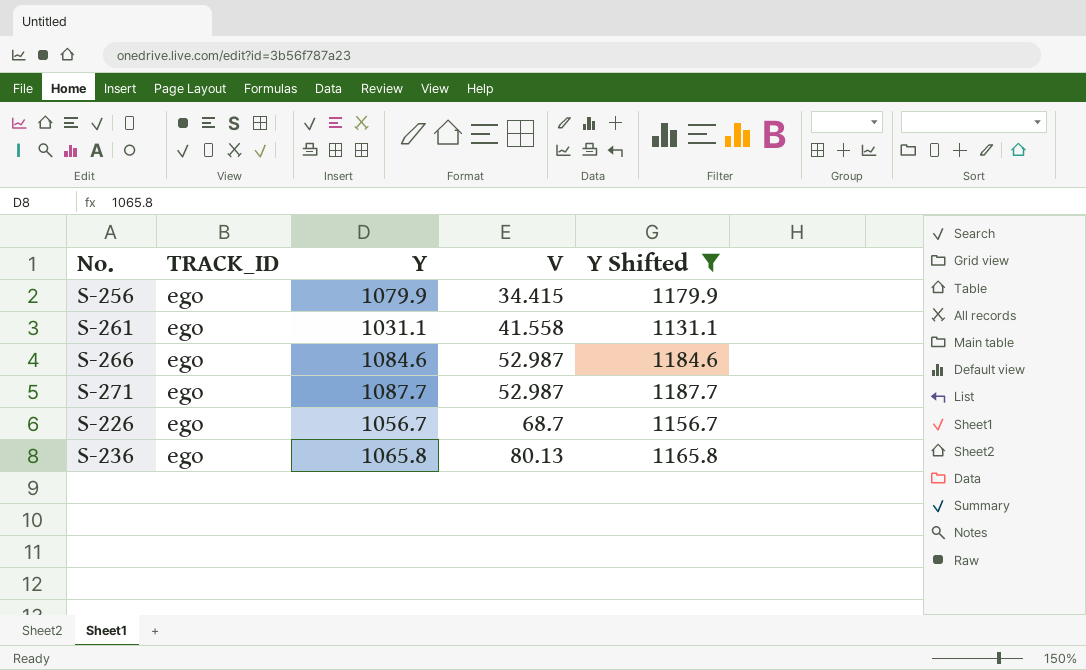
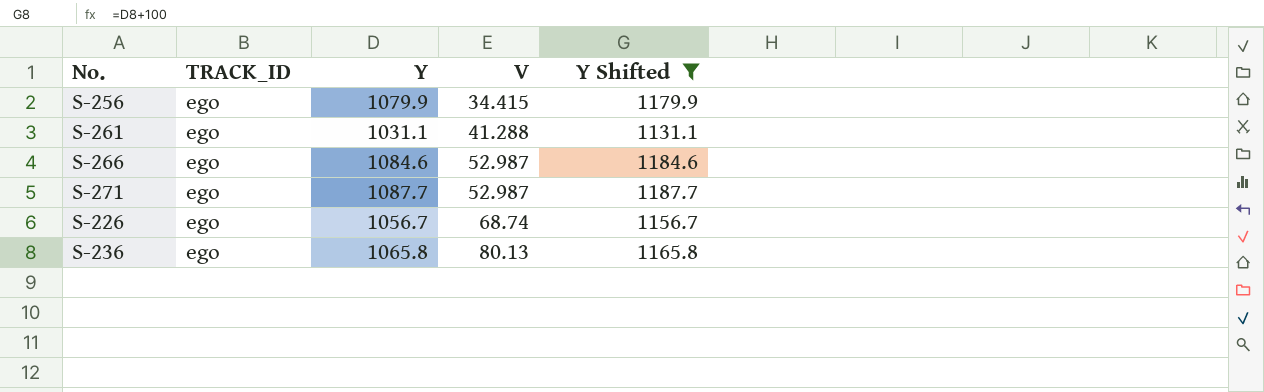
S-261 | V: 41.558 -> 41.288
S-226 | V: 68.7 -> 68.74

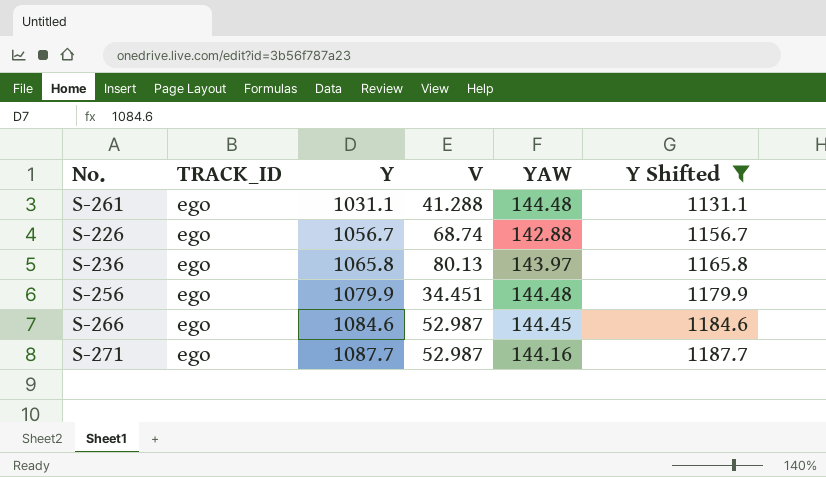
row order: V ascending -> Y ascending
column YAW | position: none -> 5
S-256 | V: 34.415 -> 34.451

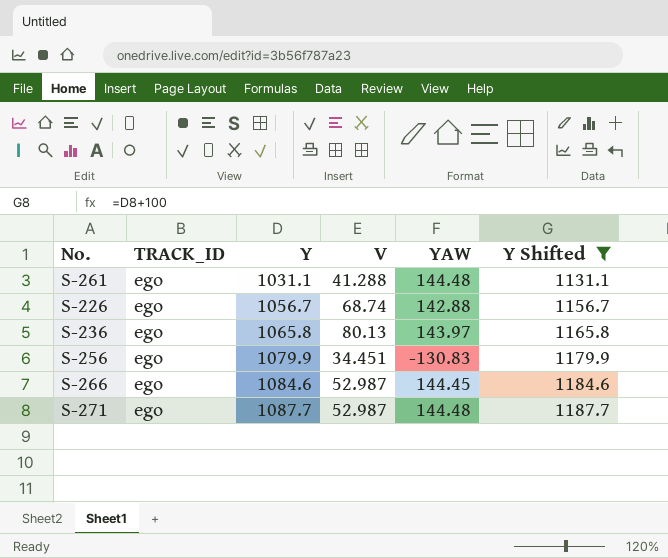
S-256 | YAW: 144.48 -> -130.83
S-271 | YAW: 144.16 -> 144.48

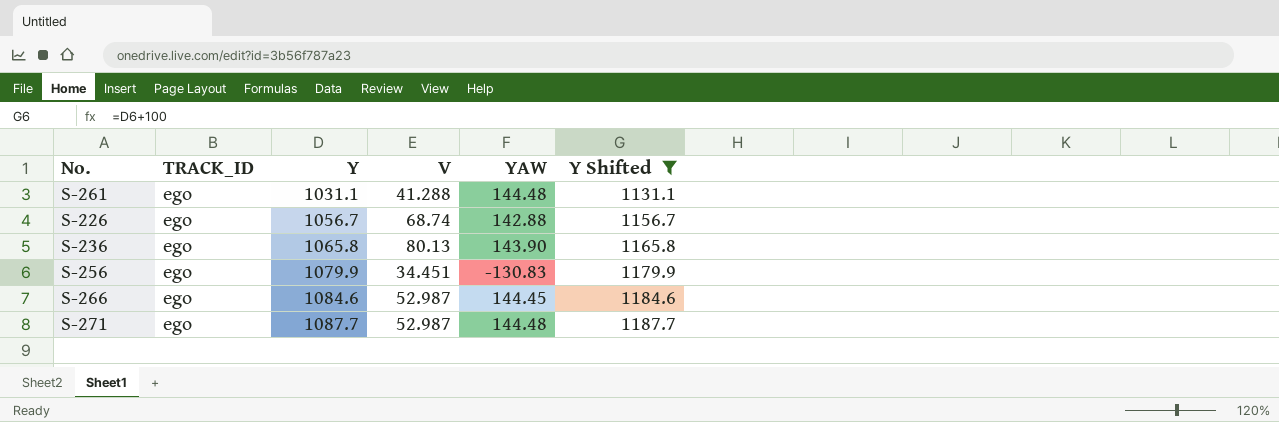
S-236 | YAW: 143.97 -> 143.90

